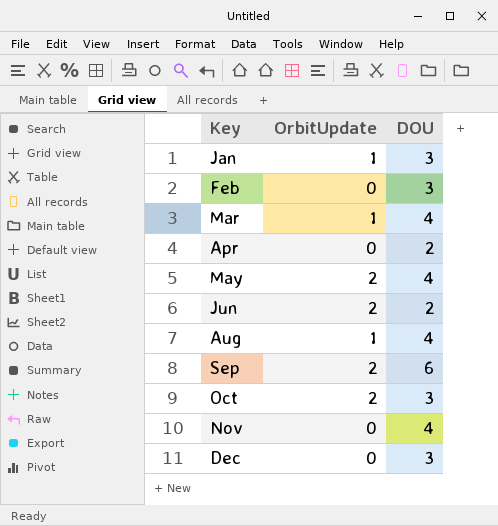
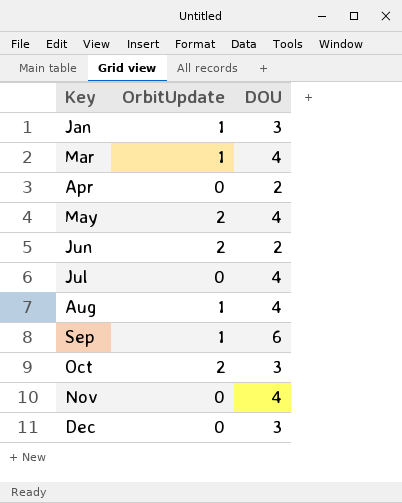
row Feb: 0 | 3 -> none
row Jul: none -> 0 | 4
Sep | OrbitUpdate: 2 -> 1

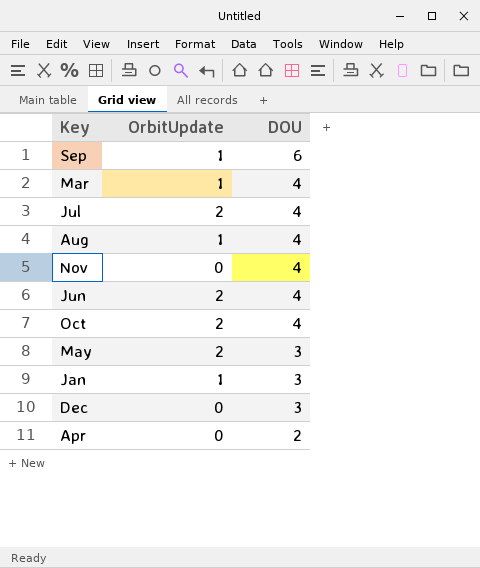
row order: Key ascending -> DOU descending
Jul | OrbitUpdate: 0 -> 2
Jun | DOU: 2 -> 4
Oct | DOU: 3 -> 4
May | DOU: 4 -> 3

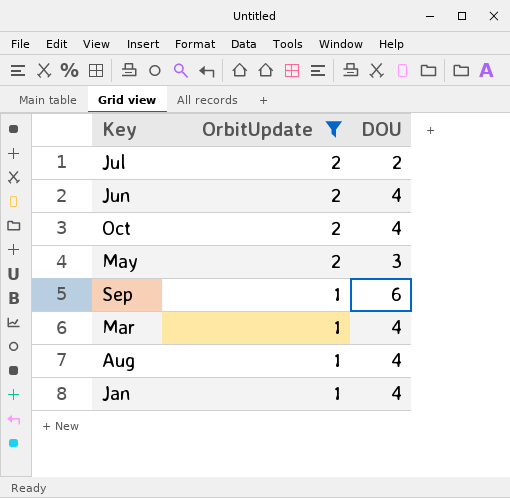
filter: none -> OrbitUpdate != 0
row order: DOU descending -> OrbitUpdate descending
Jul | DOU: 4 -> 2
Jan | DOU: 3 -> 4

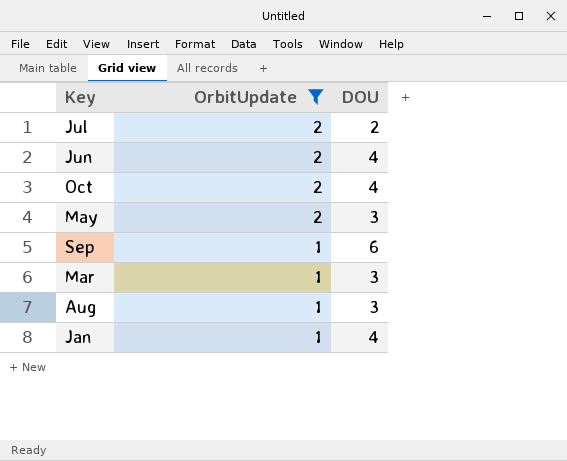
Mar | DOU: 4 -> 3
Aug | DOU: 4 -> 3

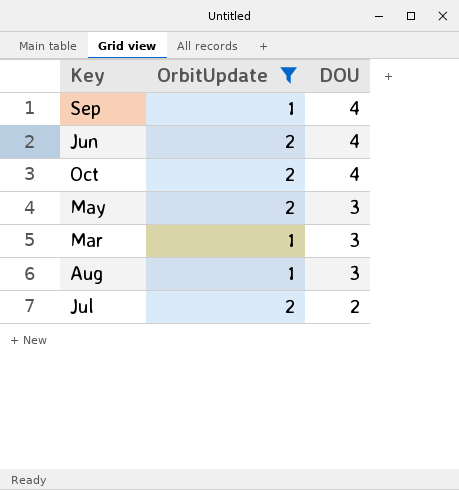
row order: OrbitUpdate descending -> DOU descending
row Jan: 1 | 4 -> none
Sep | DOU: 6 -> 4

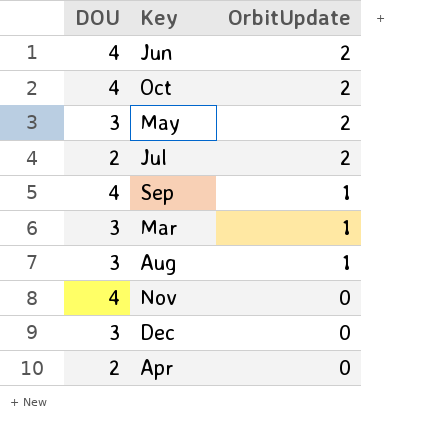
filter: OrbitUpdate != 0 -> none
row order: DOU descending -> OrbitUpdate descending
column DOU | position: 3 -> 1

